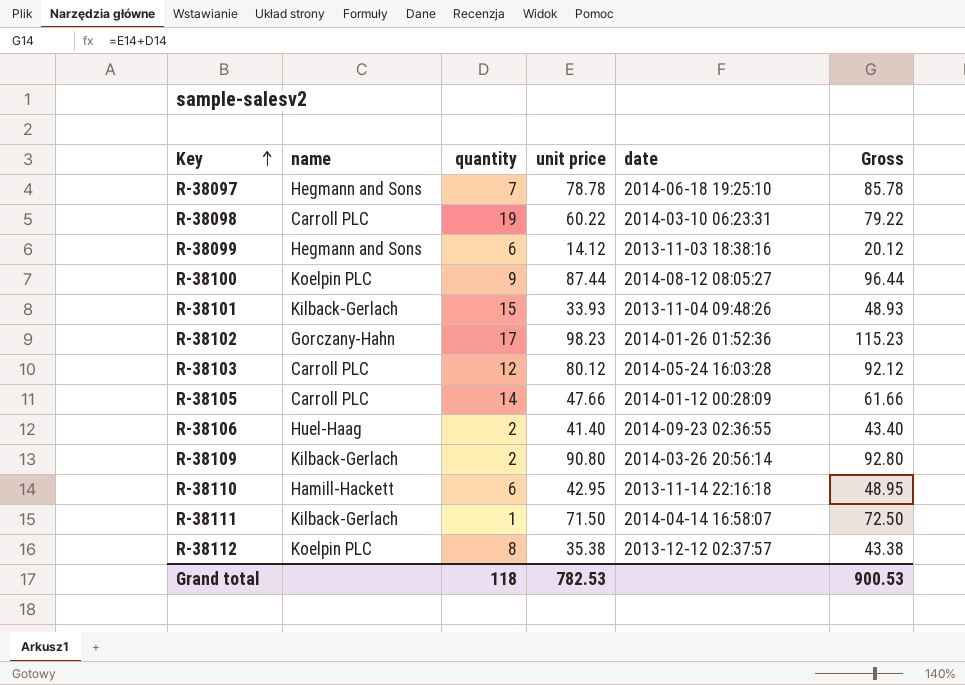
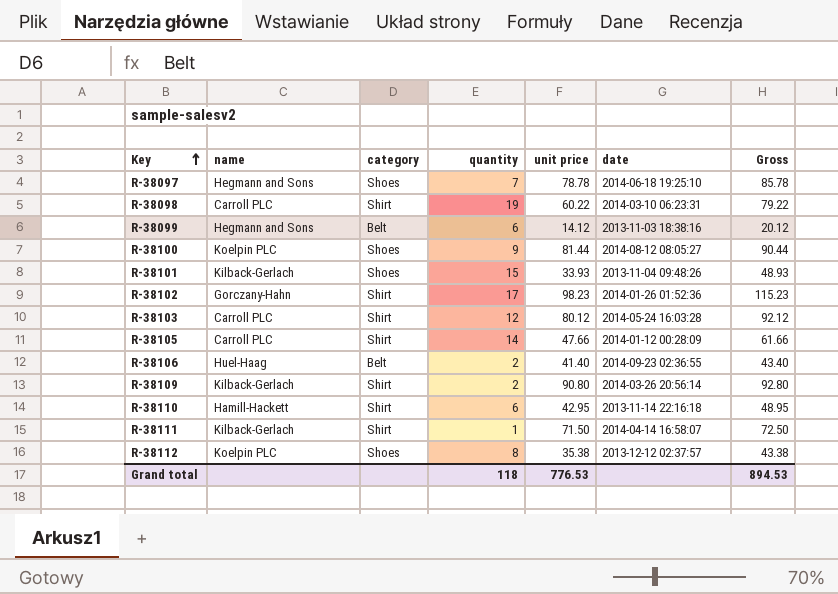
column category | position: none -> 3
R-38100 | unit price: 87.44 -> 81.44
R-38100 | Gross: 96.44 -> 90.44
Grand total | unit price: 782.53 -> 776.53
Grand total | Gross: 900.53 -> 894.53

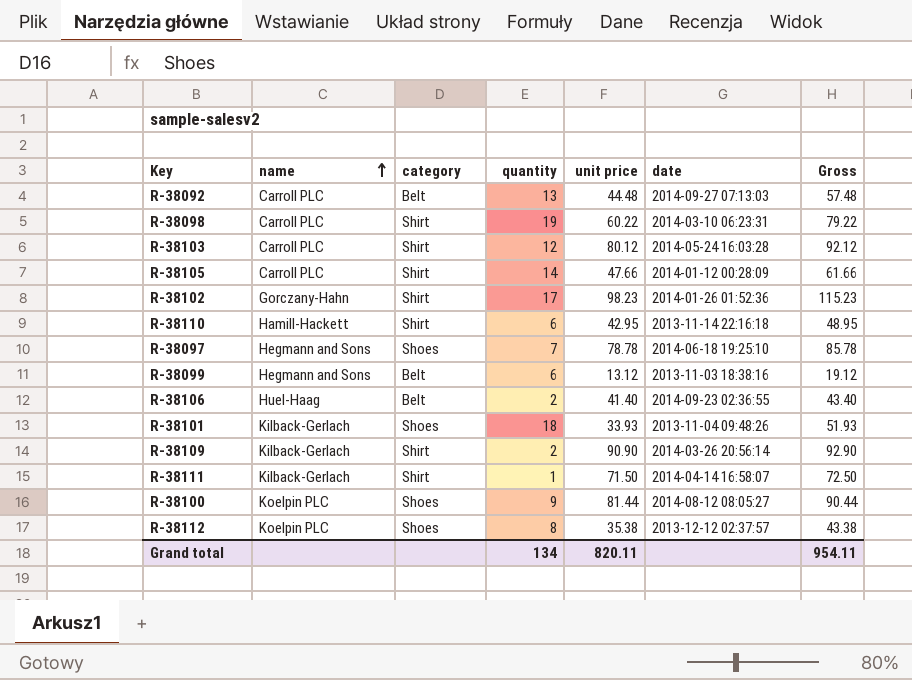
row order: Key ascending -> name ascending
row R-38092: none -> Carroll PLC | Belt | 13 | 44.48 | 2014-09-27 07:13:03 | 57.48
R-38099 | unit price: 14.12 -> 13.12
R-38099 | Gross: 20.12 -> 19.12
R-38101 | quantity: 15 -> 18
R-38101 | Gross: 48.93 -> 51.93
R-38109 | unit price: 90.80 -> 90.90
R-38109 | Gross: 92.80 -> 92.90
Grand total | quantity: 118 -> 134
Grand total | unit price: 776.53 -> 820.11
Grand total | Gross: 894.53 -> 954.11

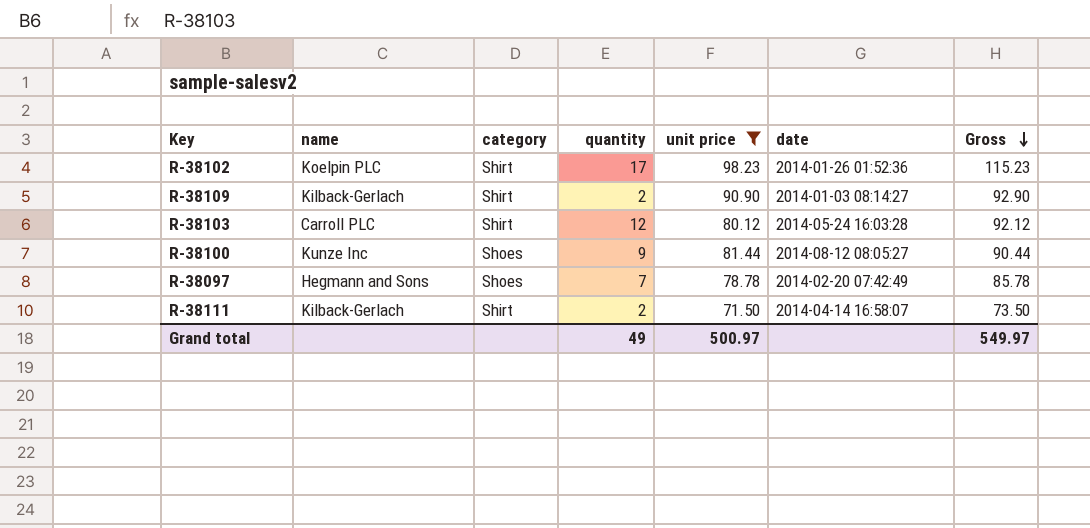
filter: none -> unit price >= 71.50
row order: name ascending -> Gross descending
R-38102 | name: Gorczany-Hahn -> Koelpin PLC
R-38109 | date: 2014-03-26 20:56:14 -> 2014-01-03 08:14:27
R-38100 | name: Koelpin PLC -> Kunze Inc
R-38097 | date: 2014-06-18 19:25:10 -> 2014-02-20 07:42:49
R-38111 | quantity: 1 -> 2
R-38111 | Gross: 72.50 -> 73.50
Grand total | quantity: 134 -> 49
Grand total | unit price: 820.11 -> 500.97
Grand total | Gross: 954.11 -> 549.97

